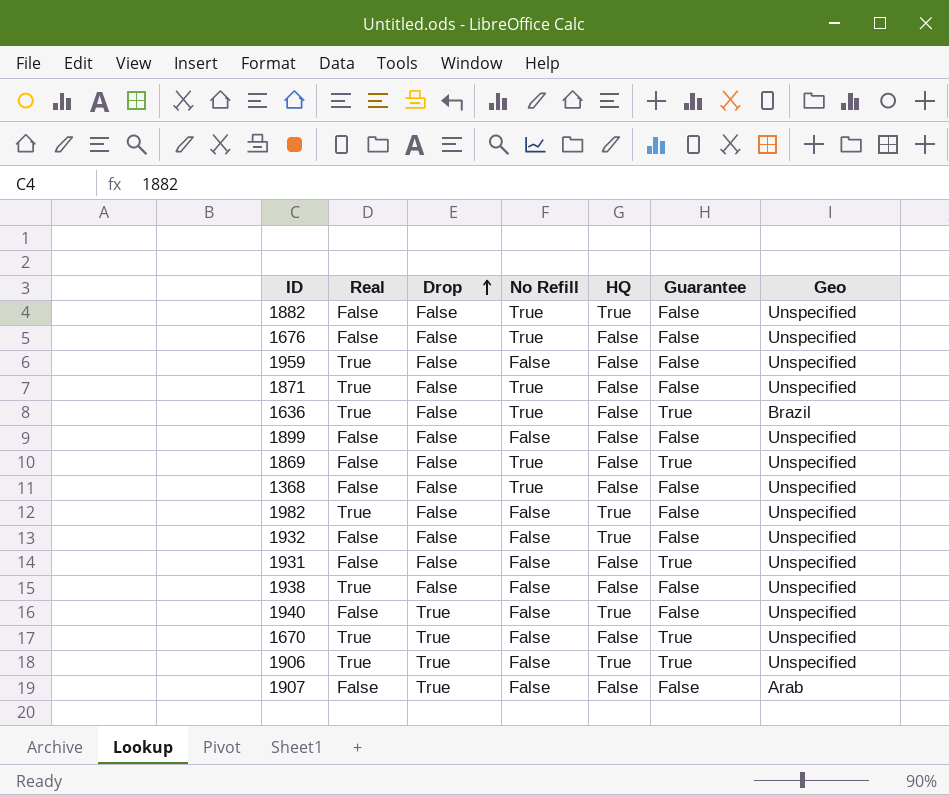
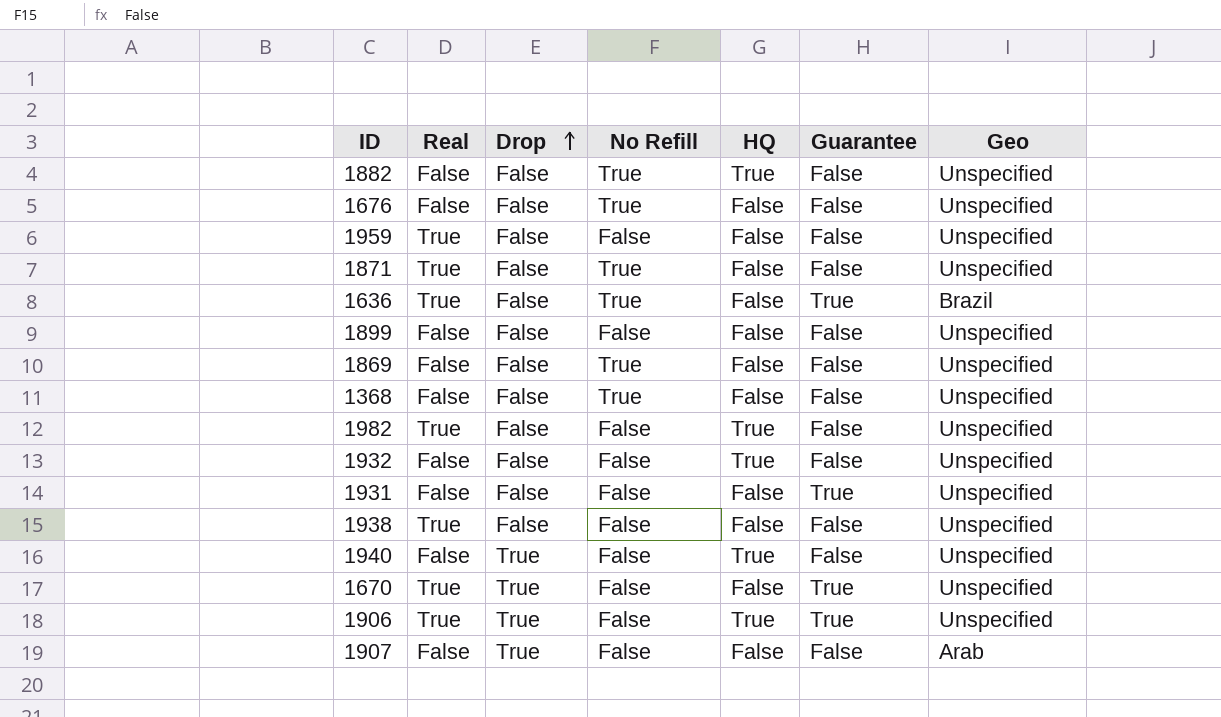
1869 | Guarantee: True -> False

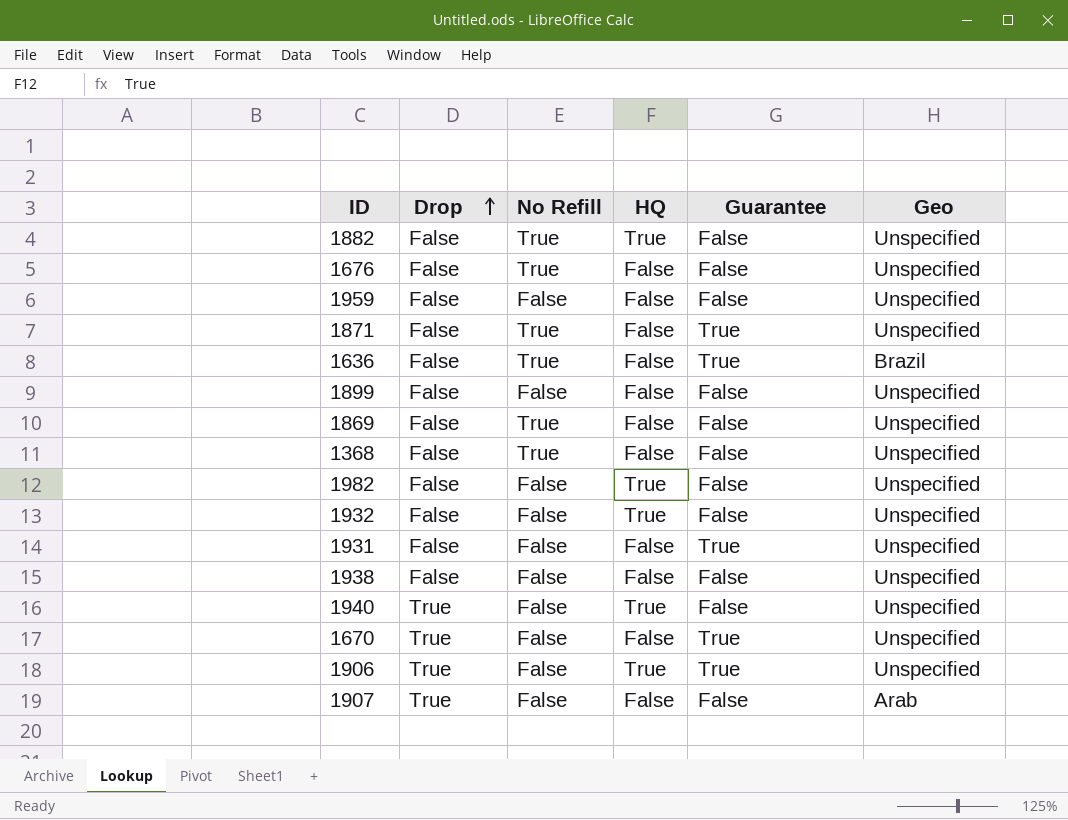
column Real | position: 2 -> none
1871 | Guarantee: False -> True

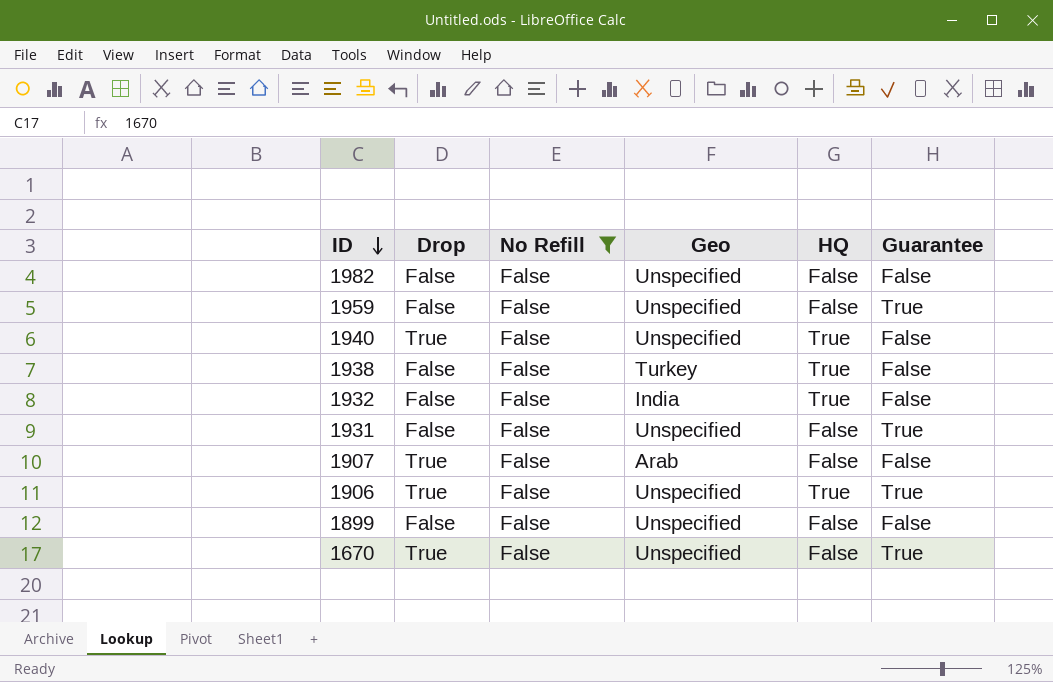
filter: none -> No Refill = False
row order: Drop ascending -> ID descending
column Geo | position: 6 -> 4
1982 | HQ: True -> False
1959 | Guarantee: False -> True
1938 | Geo: Unspecified -> Turkey
1938 | HQ: False -> True
1932 | Geo: Unspecified -> India

